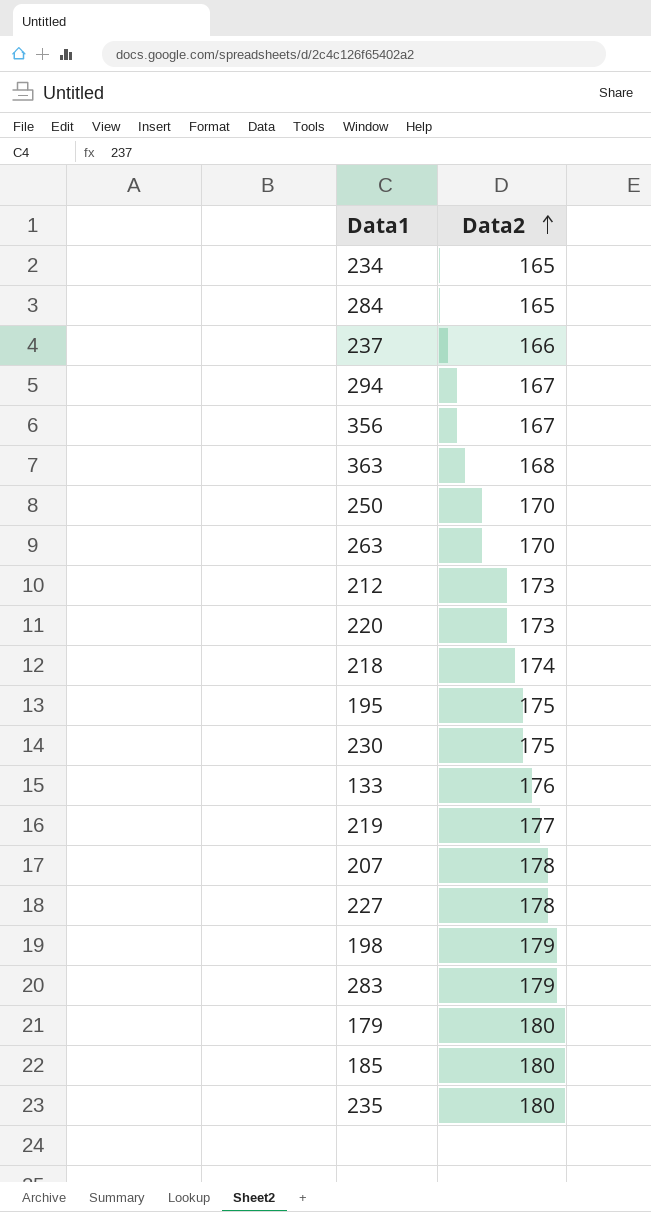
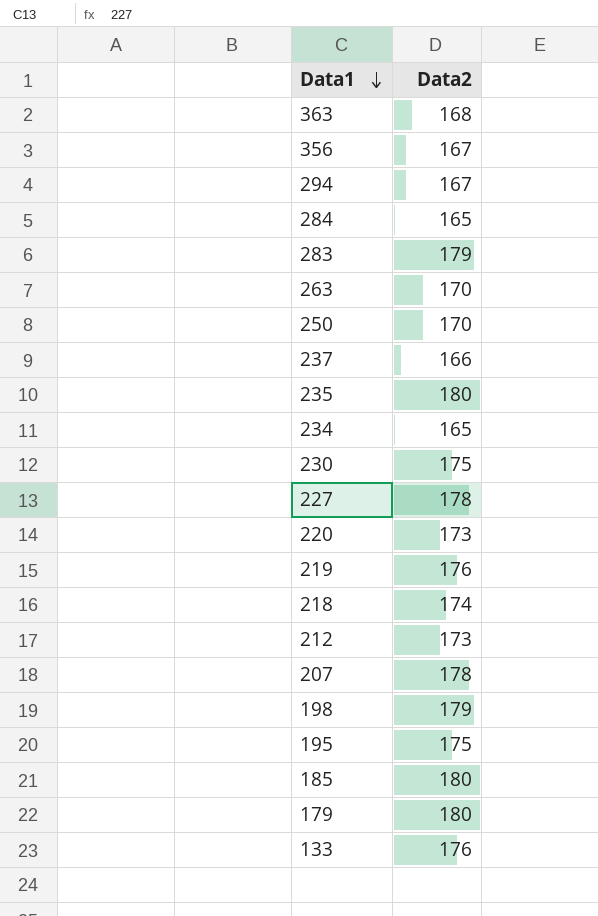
row order: Data2 ascending -> Data1 descending
219 | Data2: 177 -> 176

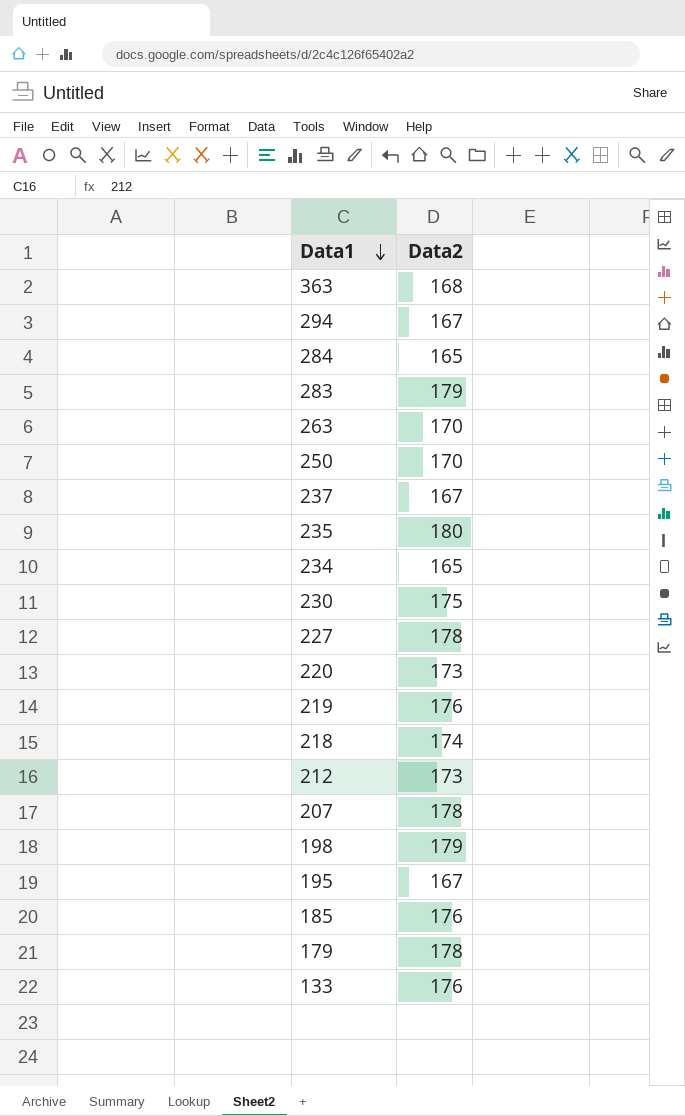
row 356: 167 -> none
237 | Data2: 166 -> 167
195 | Data2: 175 -> 167
185 | Data2: 180 -> 176
179 | Data2: 180 -> 178

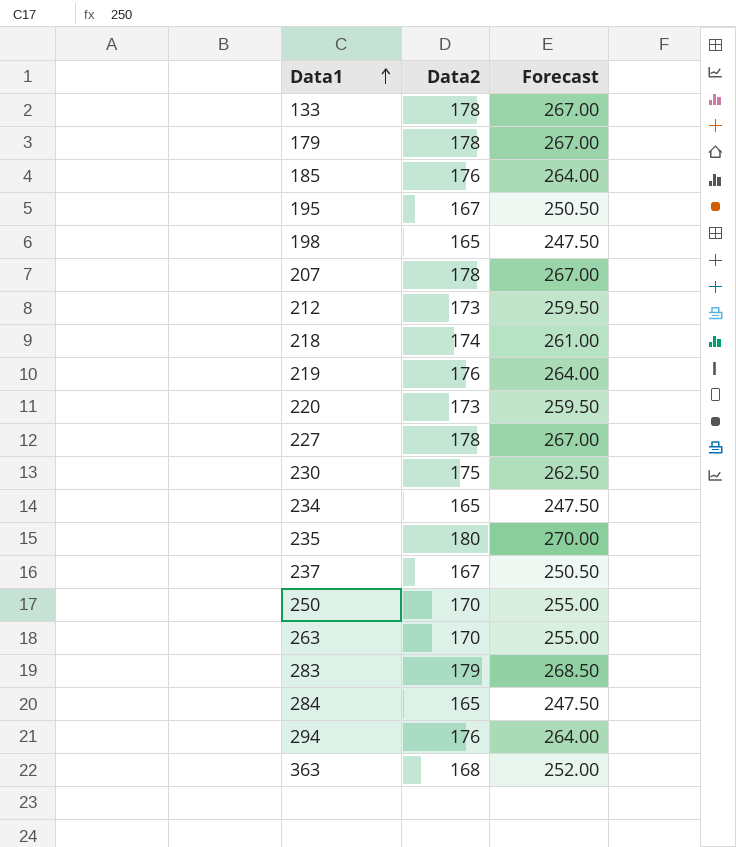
row order: Data1 descending -> Data1 ascending
column Forecast | formula: none -> [Data2] * 1.5
133 | Data2: 176 -> 178
198 | Data2: 179 -> 165
294 | Data2: 167 -> 176

